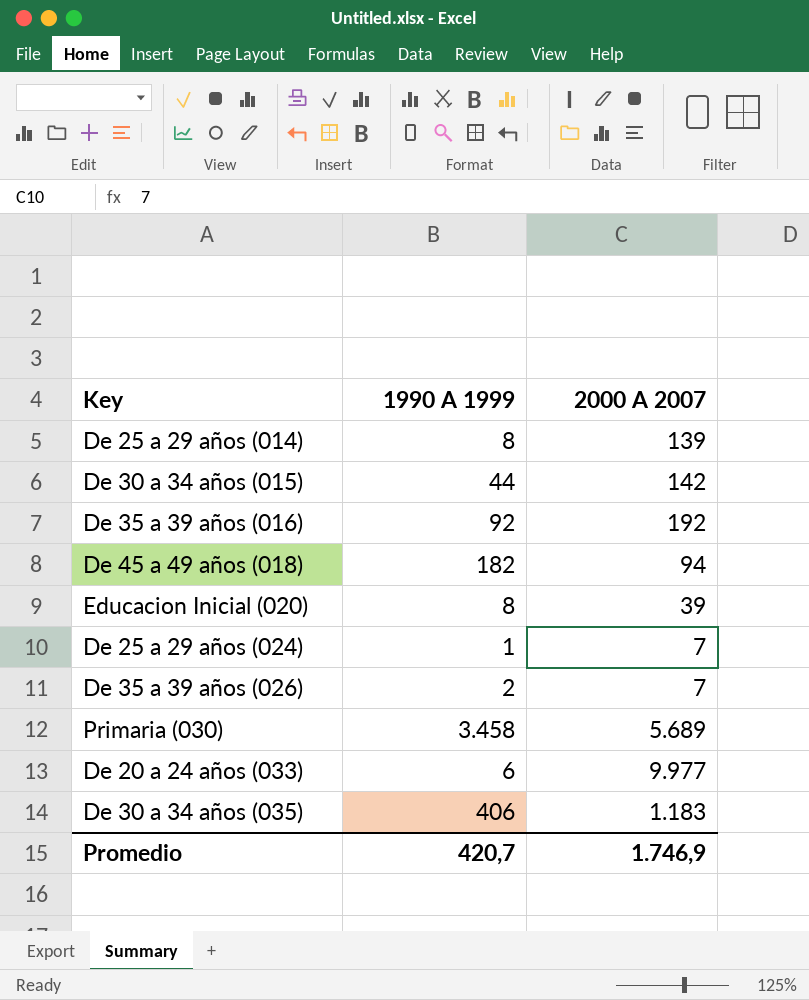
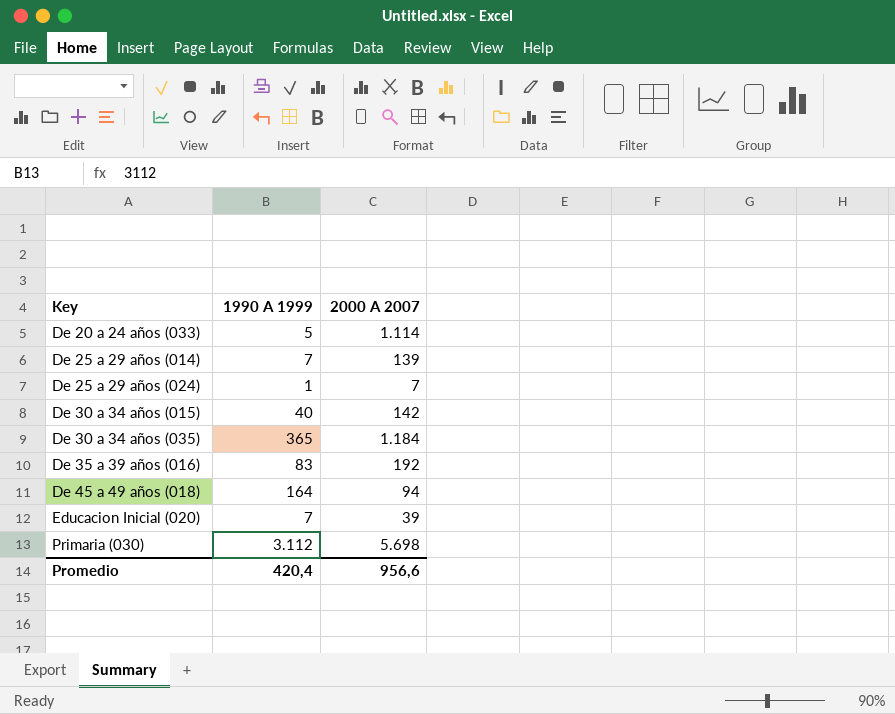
row order: none -> Key ascending
row De 35 a 39 años (026): 2 | 7 -> none
De 20 a 24 años (033) | 1990 A 1999: 6 -> 5
De 20 a 24 años (033) | 2000 A 2007: 9.977 -> 1.114
De 25 a 29 años (014) | 1990 A 1999: 8 -> 7
De 30 a 34 años (015) | 1990 A 1999: 44 -> 40
De 30 a 34 años (035) | 1990 A 1999: 406 -> 365
De 30 a 34 años (035) | 2000 A 2007: 1.183 -> 1.184
De 35 a 39 años (016) | 1990 A 1999: 92 -> 83
De 45 a 49 años (018) | 1990 A 1999: 182 -> 164
Educacion Inicial (020) | 1990 A 1999: 8 -> 7
Primaria (030) | 1990 A 1999: 3.458 -> 3.112
Primaria (030) | 2000 A 2007: 5.689 -> 5.698
Promedio | 1990 A 1999: 420,7 -> 420,4
Promedio | 2000 A 2007: 1.746,9 -> 956,6

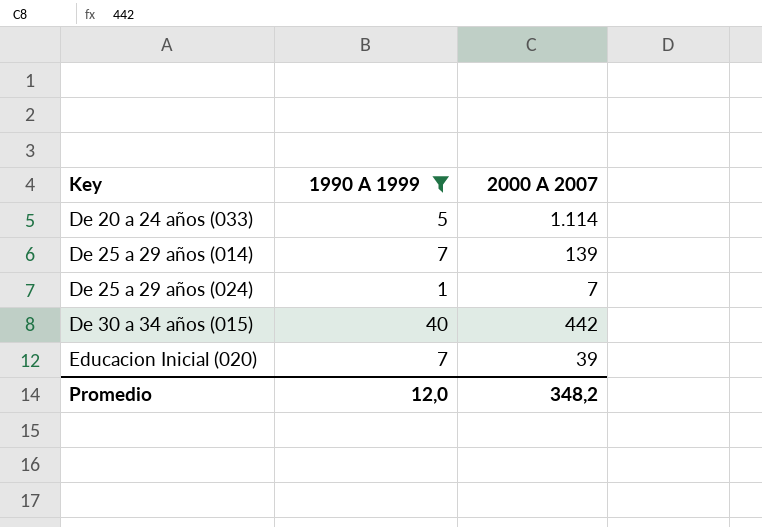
filter: none -> 1990 A 1999 <= 40
De 30 a 34 años (015) | 2000 A 2007: 142 -> 442
Promedio | 1990 A 1999: 420,4 -> 12,0
Promedio | 2000 A 2007: 956,6 -> 348,2

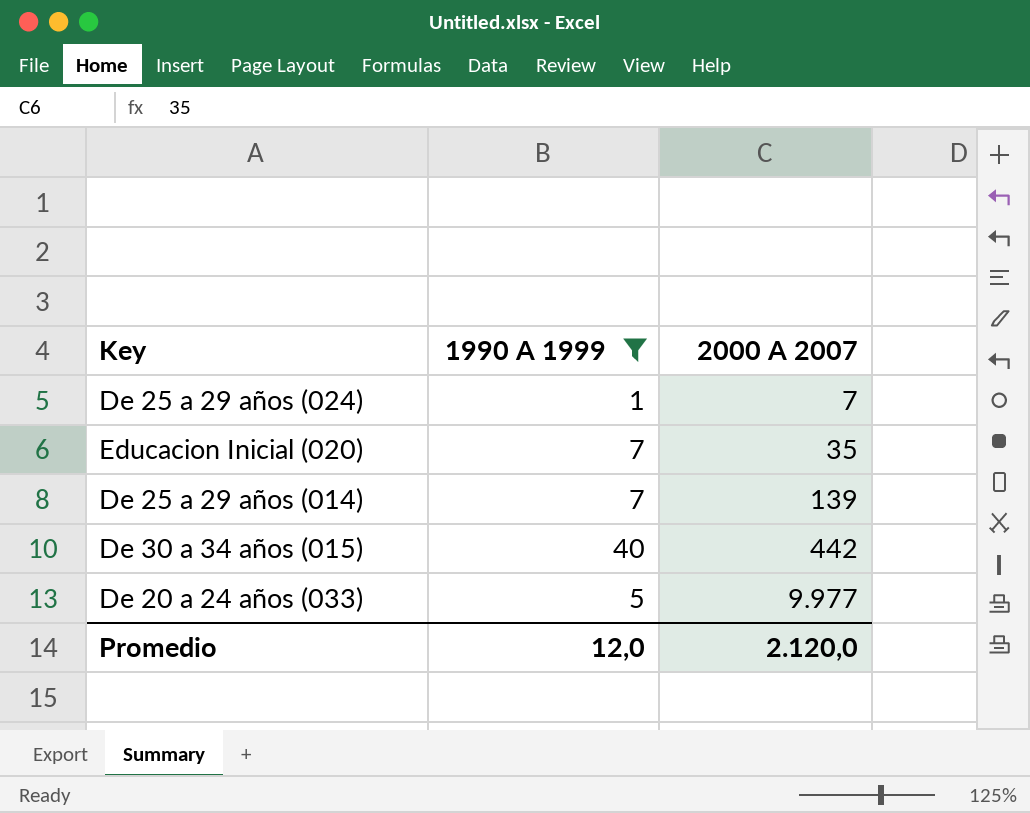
row order: Key ascending -> 2000 A 2007 ascending
Educacion Inicial (020) | 2000 A 2007: 39 -> 35
De 20 a 24 años (033) | 2000 A 2007: 1.114 -> 9.977
Promedio | 2000 A 2007: 348,2 -> 2.120,0

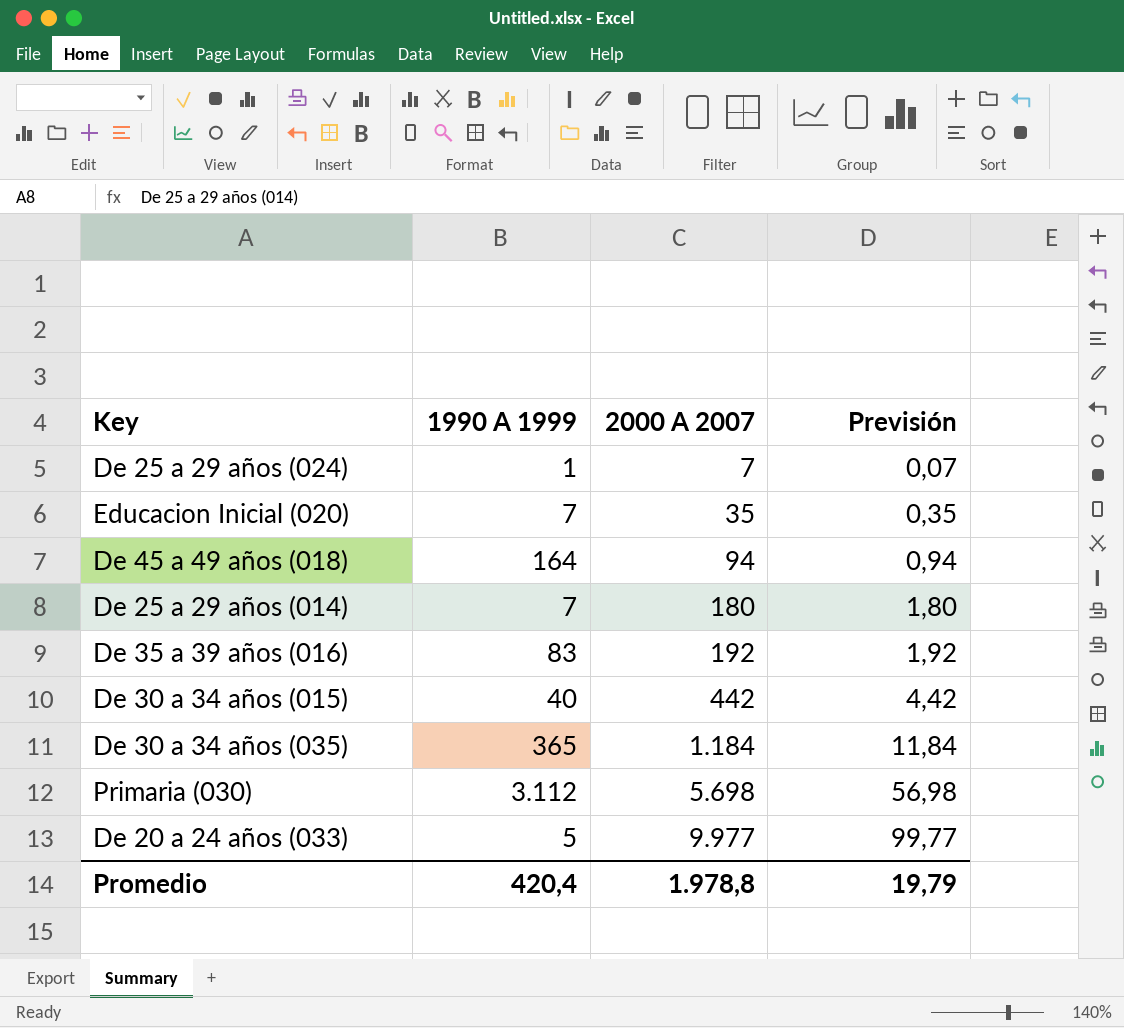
filter: 1990 A 1999 <= 40 -> none
column Previsión | formula: none -> [2000 A 2007] * 0,01
De 25 a 29 años (014) | 2000 A 2007: 139 -> 180
Promedio | 1990 A 1999: 12,0 -> 420,4
Promedio | 2000 A 2007: 2.120,0 -> 1.978,8

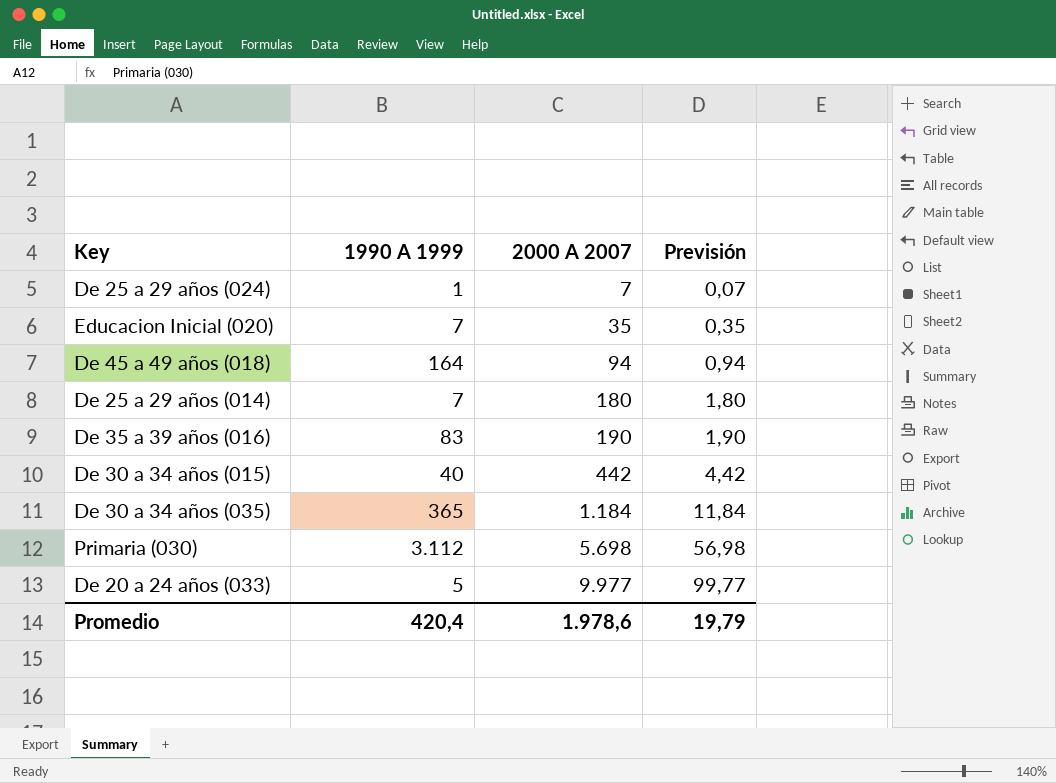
De 35 a 39 años (016) | 2000 A 2007: 192 -> 190
De 35 a 39 años (016) | Previsión: 1,92 -> 1,90
Promedio | 2000 A 2007: 1.978,8 -> 1.978,6

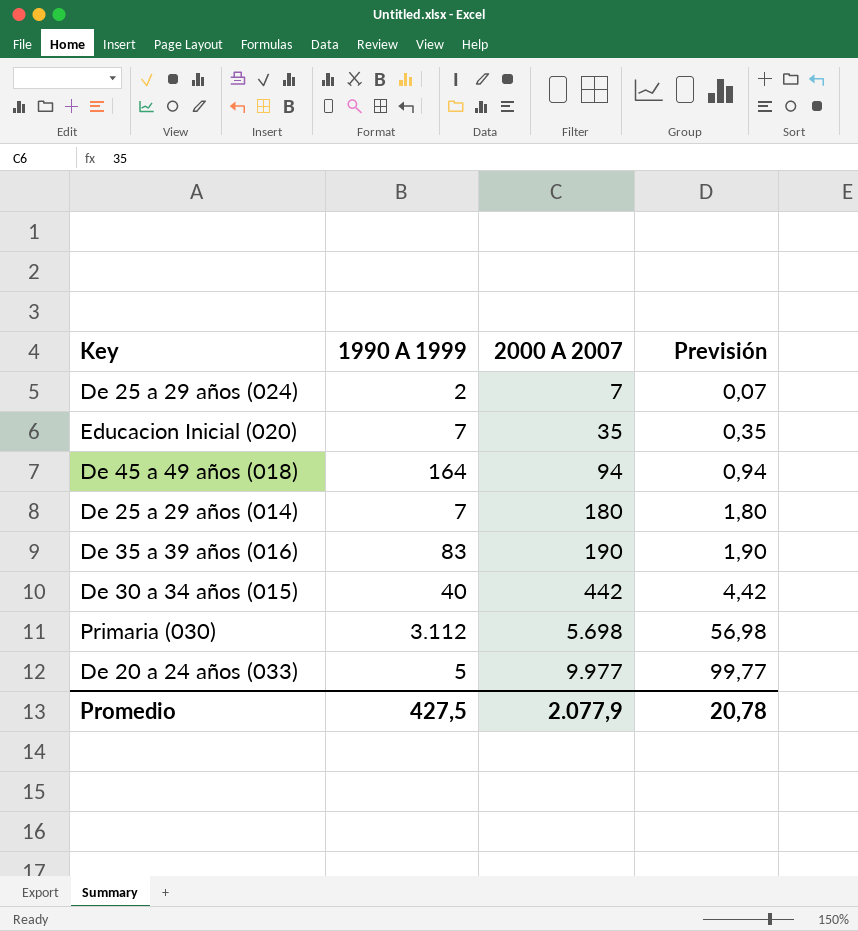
row De 30 a 34 años (035): 365 | 1.184 | 11,84 -> none
De 25 a 29 años (024) | 1990 A 1999: 1 -> 2
Promedio | 1990 A 1999: 420,4 -> 427,5
Promedio | 2000 A 2007: 1.978,6 -> 2.077,9
Promedio | Previsión: 19,79 -> 20,78

